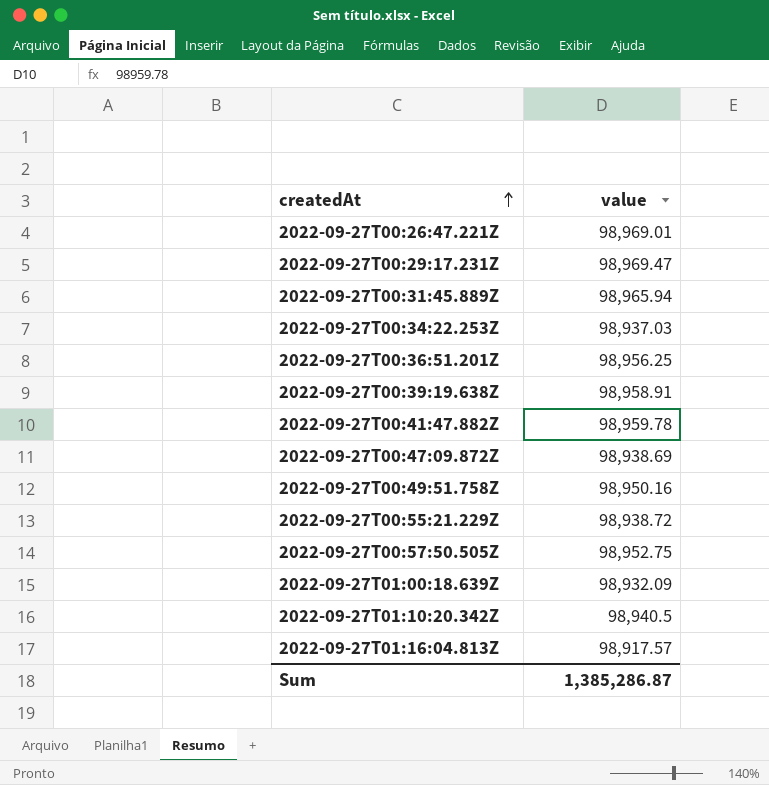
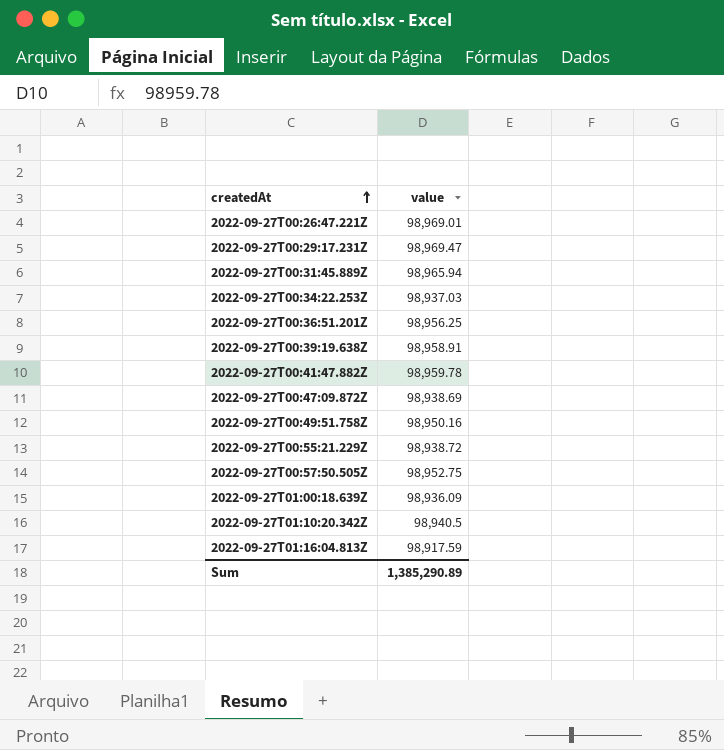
2022-09-27T01:00:18.639Z | value: 98,932.09 -> 98,936.09
2022-09-27T01:16:04.813Z | value: 98,917.57 -> 98,917.59
Sum | value: 1,385,286.87 -> 1,385,290.89

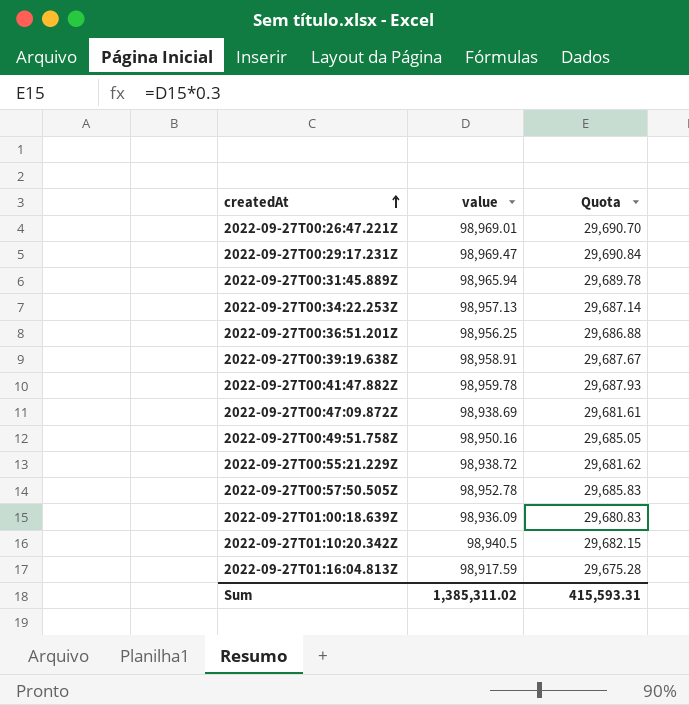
column Quota | formula: none -> [value] * 0.3
2022-09-27T00:34:22.253Z | value: 98,937.03 -> 98,957.13
2022-09-27T00:57:50.505Z | value: 98,952.75 -> 98,952.78
Sum | value: 1,385,290.89 -> 1,385,311.02

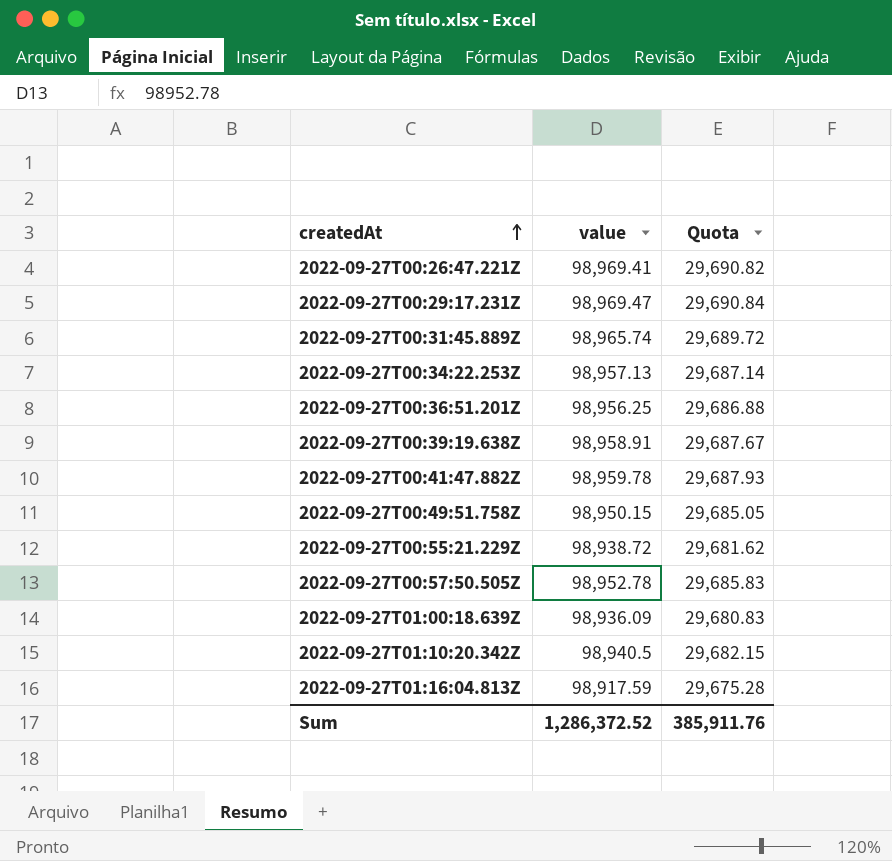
row 2022-09-27T00:47:09.872Z: 98,938.69 | 29,681.61 -> none
2022-09-27T00:26:47.221Z | value: 98,969.01 -> 98,969.41
2022-09-27T00:26:47.221Z | Quota: 29,690.70 -> 29,690.82
2022-09-27T00:31:45.889Z | value: 98,965.94 -> 98,965.74
2022-09-27T00:31:45.889Z | Quota: 29,689.78 -> 29,689.72
2022-09-27T00:49:51.758Z | value: 98,950.16 -> 98,950.15
Sum | value: 1,385,311.02 -> 1,286,372.52
Sum | Quota: 415,593.31 -> 385,911.76

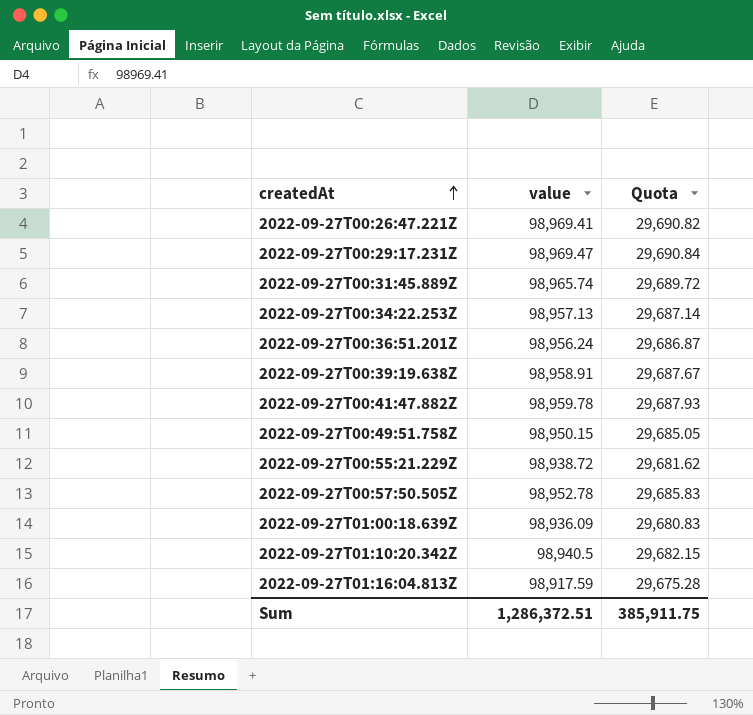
2022-09-27T00:36:51.201Z | value: 98,956.25 -> 98,956.24
2022-09-27T00:36:51.201Z | Quota: 29,686.88 -> 29,686.87
Sum | value: 1,286,372.52 -> 1,286,372.51
Sum | Quota: 385,911.76 -> 385,911.75

